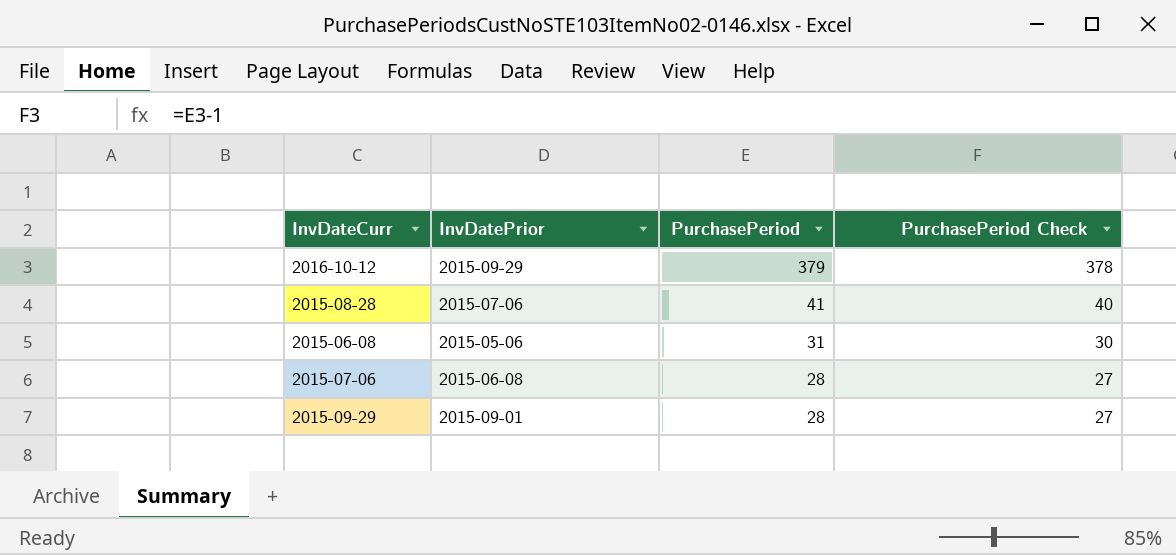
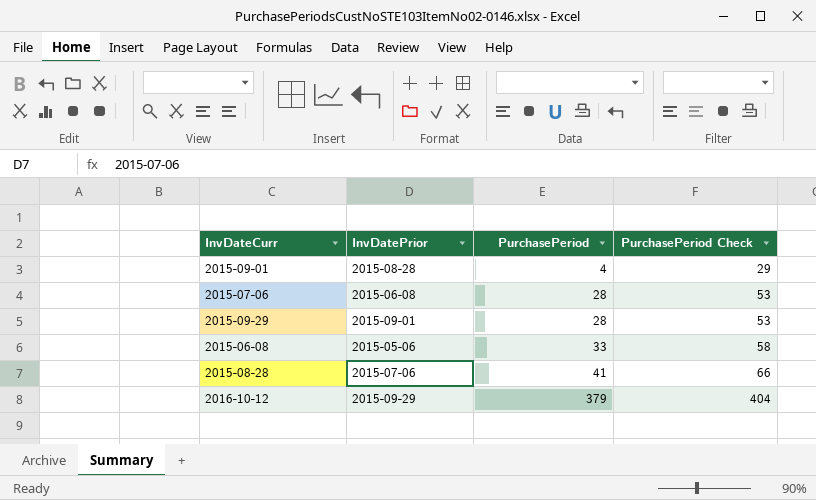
row order: PurchasePeriod descending -> PurchasePeriod ascending
column PurchasePeriod Check | formula: [PurchasePeriod] - 1 -> [PurchasePeriod] + 25
row 2015-09-01: none -> 2015-08-28 | 4 | 29
2015-06-08 | PurchasePeriod: 31 -> 33

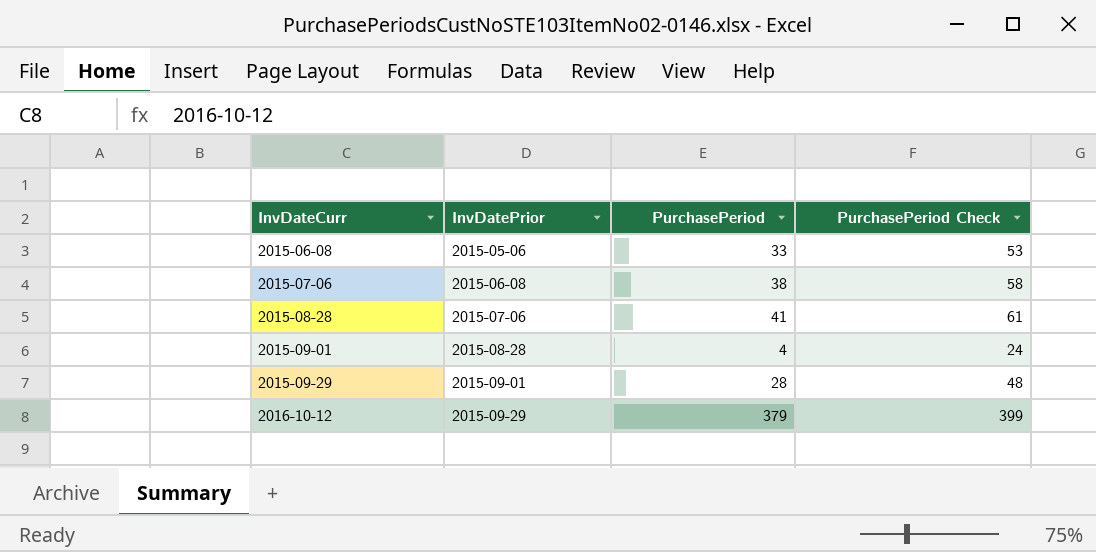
row order: PurchasePeriod ascending -> InvDateCurr ascending
column PurchasePeriod Check | formula: [PurchasePeriod] + 25 -> [PurchasePeriod] + 20
2015-07-06 | PurchasePeriod: 28 -> 38

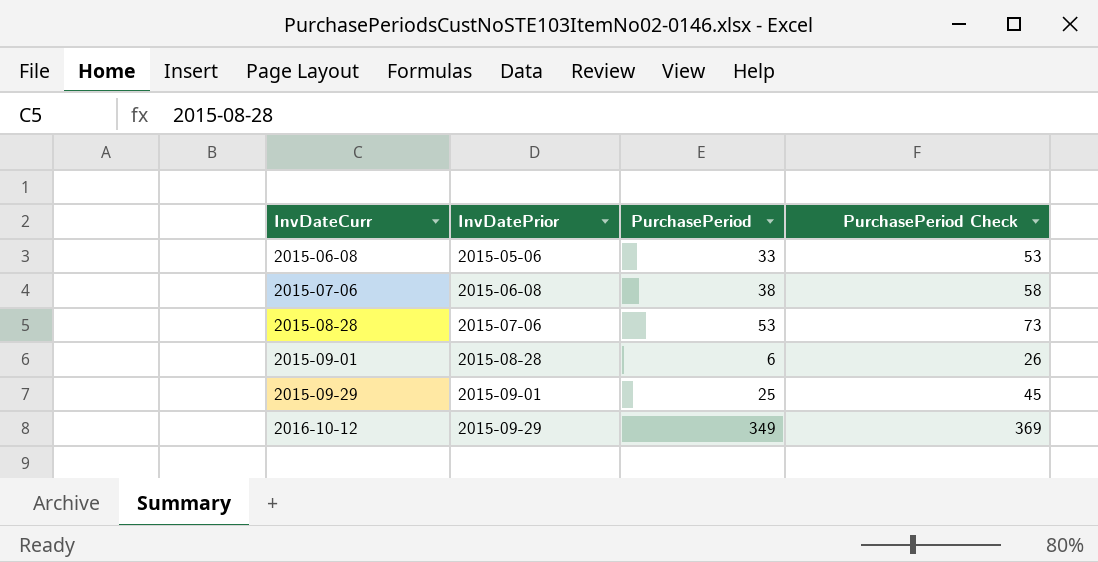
2015-08-28 | PurchasePeriod: 41 -> 53
2015-08-28 | PurchasePeriod Check: 61 -> 73
2015-09-01 | PurchasePeriod: 4 -> 6
2015-09-01 | PurchasePeriod Check: 24 -> 26
2015-09-29 | PurchasePeriod: 28 -> 25
2015-09-29 | PurchasePeriod Check: 48 -> 45
2016-10-12 | PurchasePeriod: 379 -> 349
2016-10-12 | PurchasePeriod Check: 399 -> 369

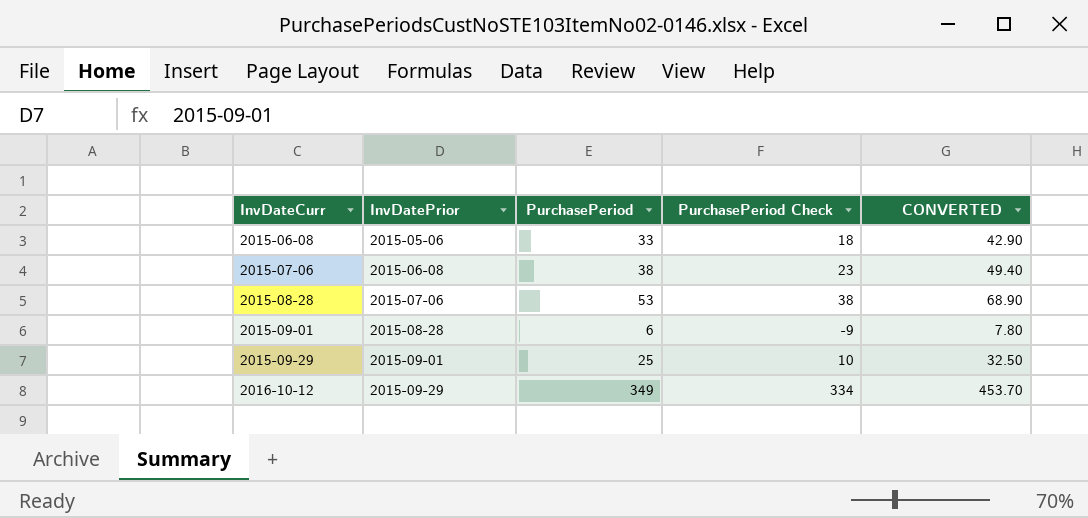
column PurchasePeriod Check | formula: [PurchasePeriod] + 20 -> [PurchasePeriod] - 15
column CONVERTED | formula: none -> [PurchasePeriod] * 1.3

